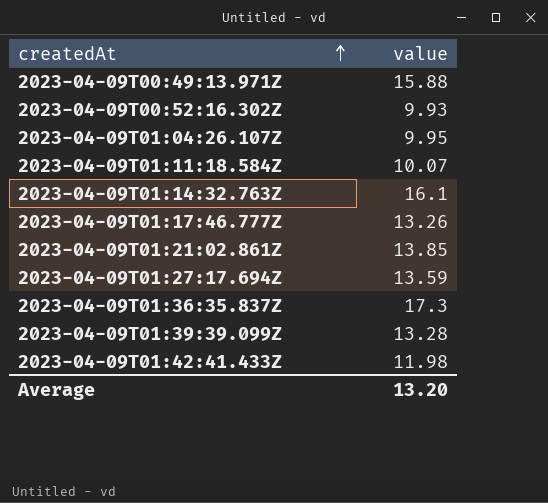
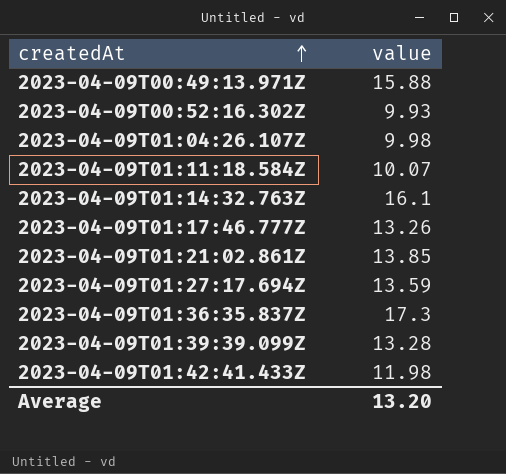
2023-04-09T01:04:26.107Z | value: 9.95 -> 9.98

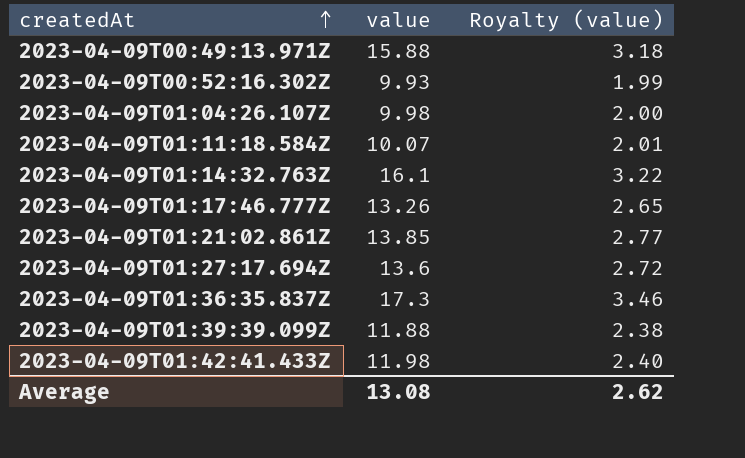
column Royalty (value) | formula: none -> [value] * 0.2
2023-04-09T01:27:17.694Z | value: 13.59 -> 13.6
2023-04-09T01:39:39.099Z | value: 13.28 -> 11.88
Average | value: 13.20 -> 13.08

